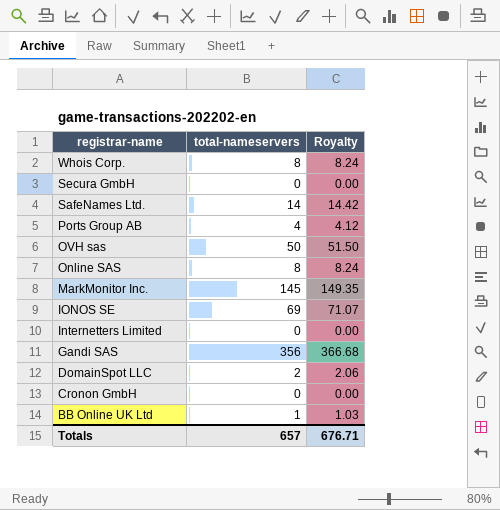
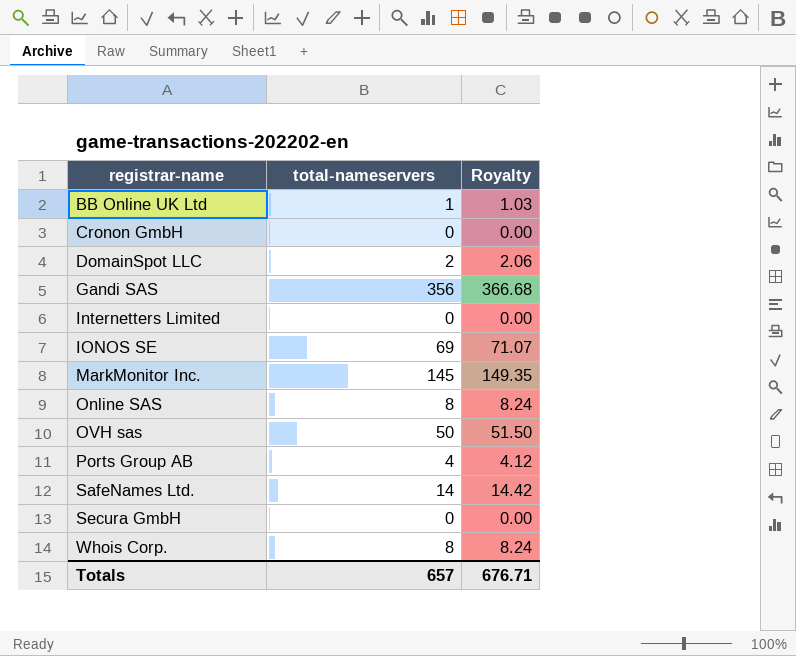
row order: registrar-name descending -> registrar-name ascending

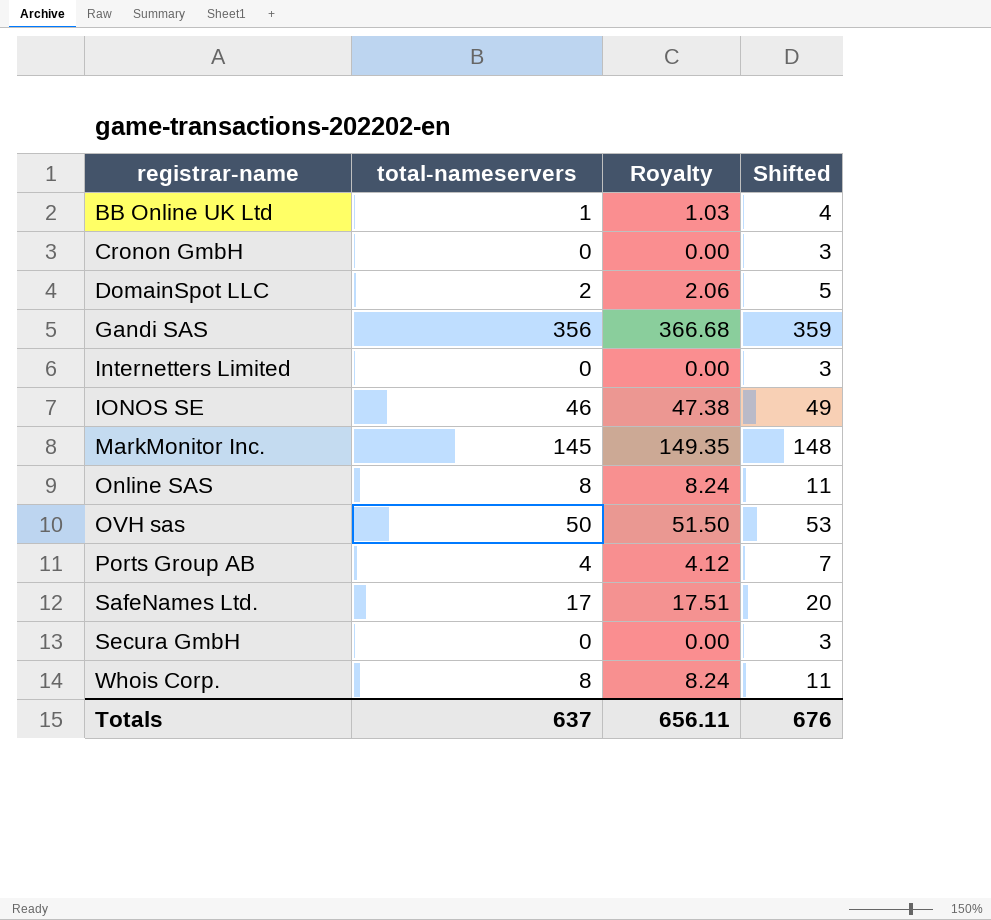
column Shifted | formula: none -> [total-nameservers] + 3
IONOS SE | total-nameservers: 69 -> 46
IONOS SE | Royalty: 71.07 -> 47.38
SafeNames Ltd. | total-nameservers: 14 -> 17
SafeNames Ltd. | Royalty: 14.42 -> 17.51
Totals | total-nameservers: 657 -> 637
Totals | Royalty: 676.71 -> 656.11

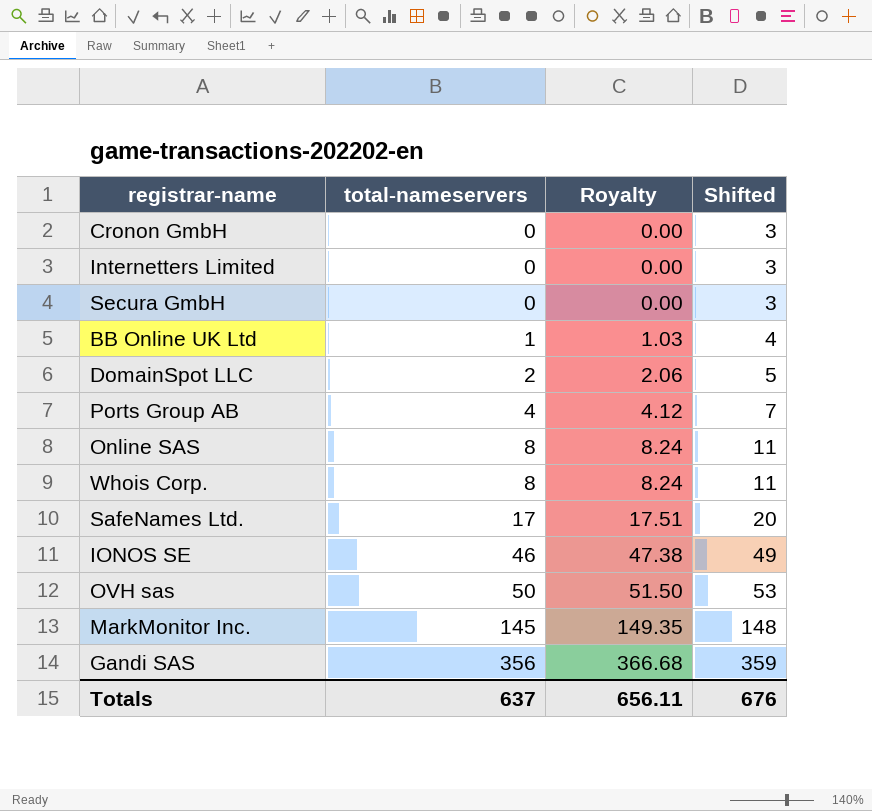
row order: registrar-name ascending -> total-nameservers ascending

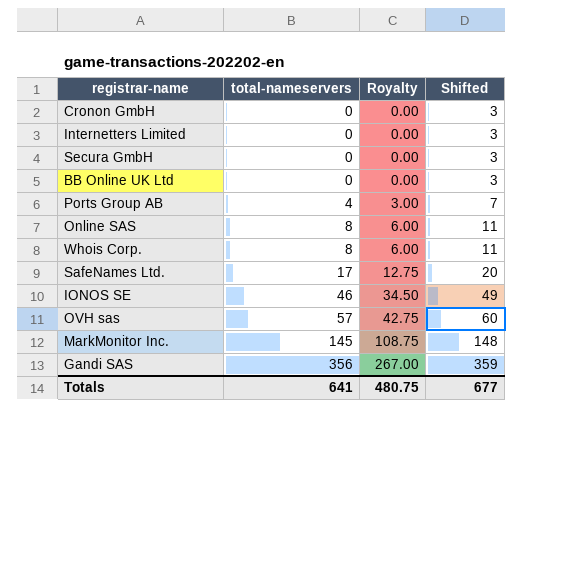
column Royalty | formula: [total-nameservers] * 1.03 -> [total-nameservers] * 0.75
row DomainSpot LLC: 2 | 2.06 | 5 -> none
BB Online UK Ltd | total-nameservers: 1 -> 0
BB Online UK Ltd | Shifted: 4 -> 3
OVH sas | total-nameservers: 50 -> 57
OVH sas | Shifted: 53 -> 60
Totals | total-nameservers: 637 -> 641
Totals | Royalty: 656.11 -> 480.75
Totals | Shifted: 676 -> 677

